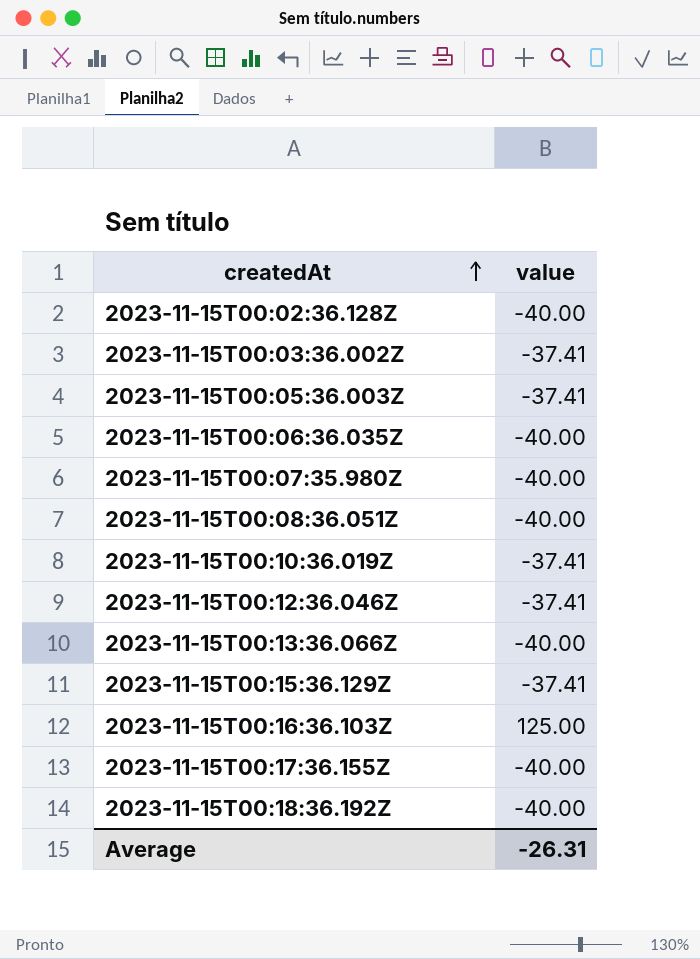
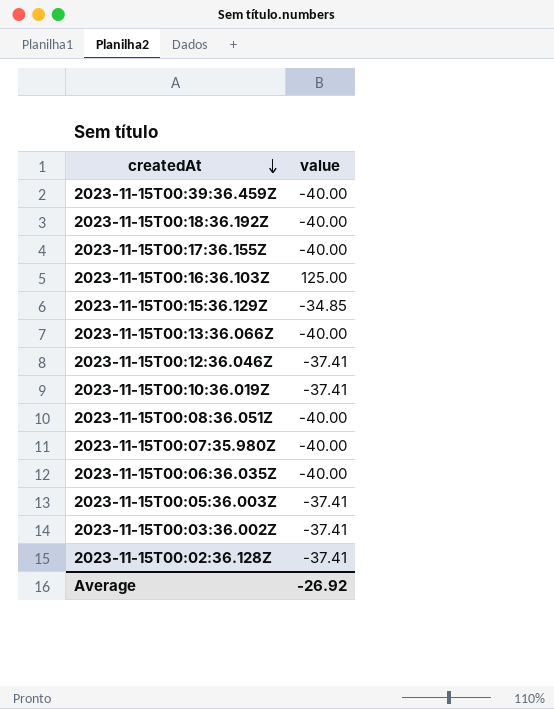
row order: createdAt ascending -> createdAt descending
row 2023-11-15T00:39:36.459Z: none -> -40.00
2023-11-15T00:15:36.129Z | value: -37.41 -> -34.85
2023-11-15T00:02:36.128Z | value: -40.00 -> -37.41
Average | value: -26.31 -> -26.92

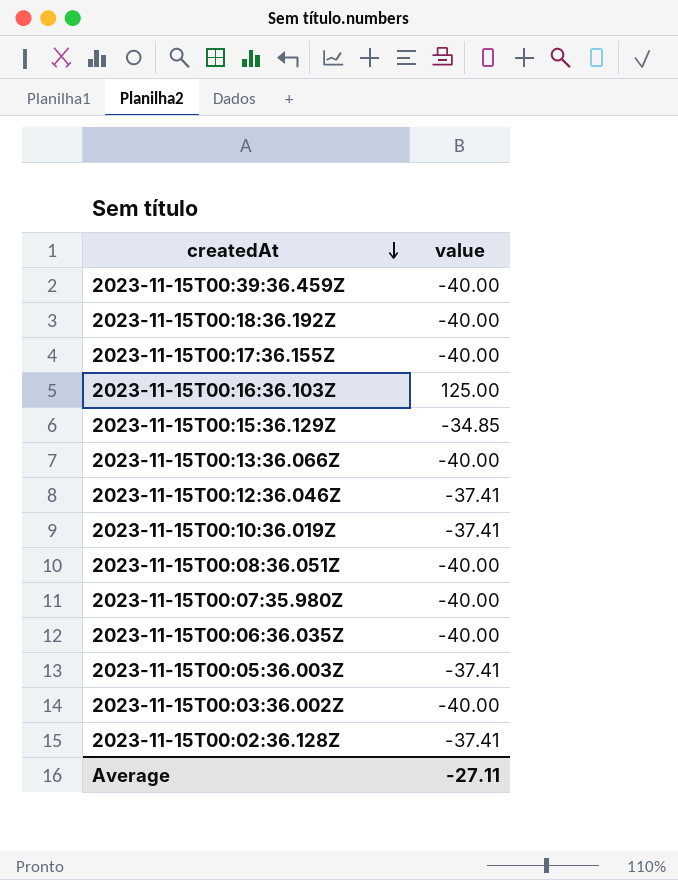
2023-11-15T00:03:36.002Z | value: -37.41 -> -40.00
Average | value: -26.92 -> -27.11

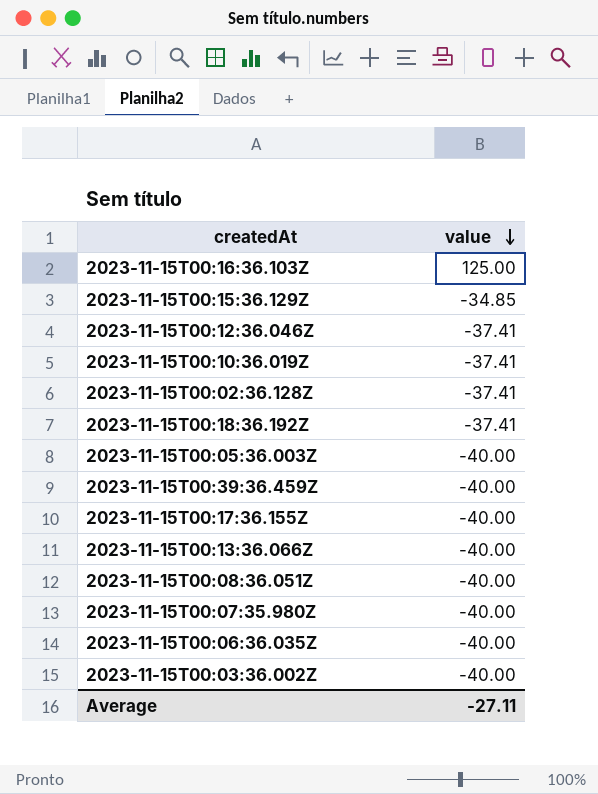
row order: createdAt descending -> value descending
2023-11-15T00:18:36.192Z | value: -40.00 -> -37.41
2023-11-15T00:05:36.003Z | value: -37.41 -> -40.00

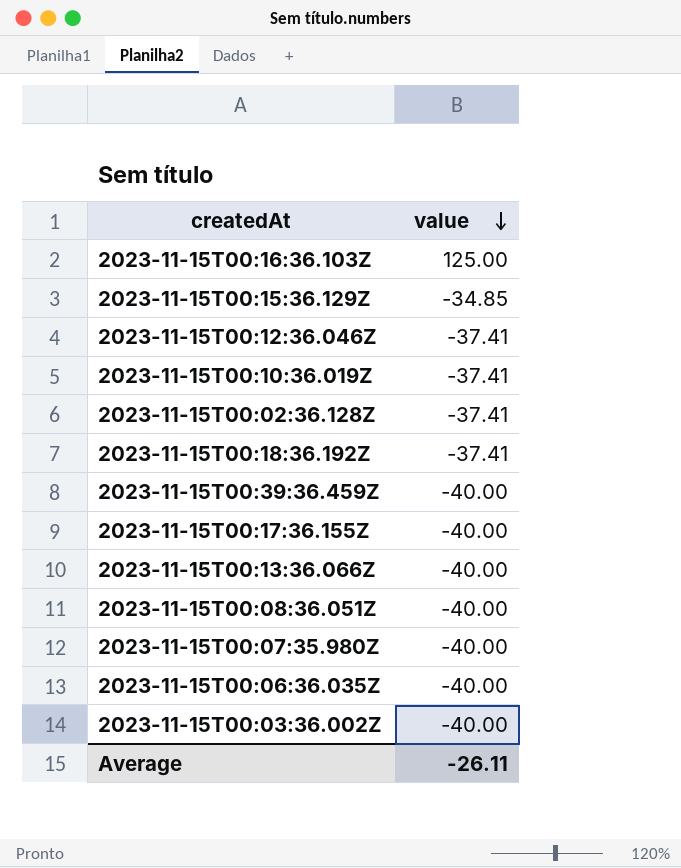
row 2023-11-15T00:05:36.003Z: -40.00 -> none
Average | value: -27.11 -> -26.11

